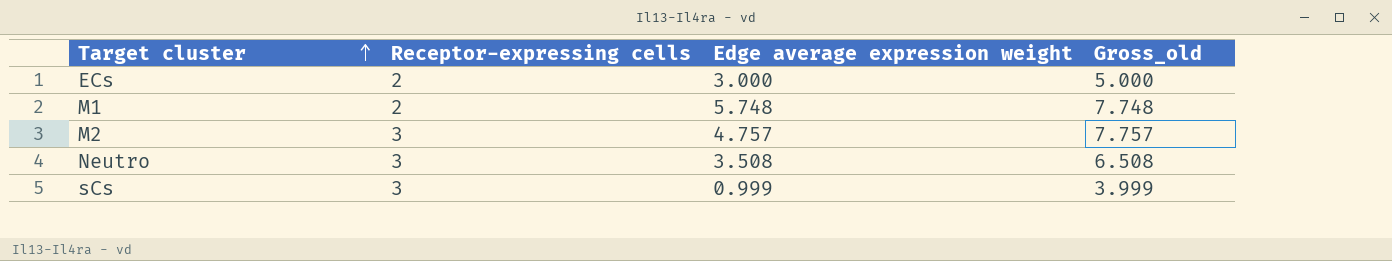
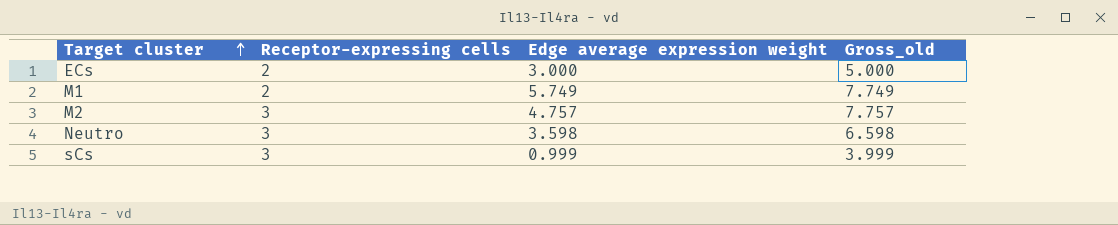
M1 | Edge average expression weight: 5.748 -> 5.749
M1 | Gross_old: 7.748 -> 7.749
Neutro | Edge average expression weight: 3.508 -> 3.598
Neutro | Gross_old: 6.508 -> 6.598

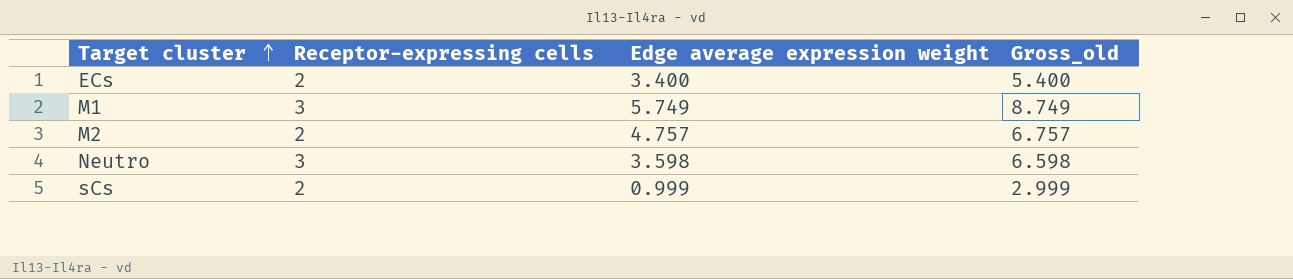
ECs | Edge average expression weight: 3.000 -> 3.400
ECs | Gross_old: 5.000 -> 5.400
M1 | Receptor-expressing cells: 2 -> 3
M1 | Gross_old: 7.749 -> 8.749
M2 | Receptor-expressing cells: 3 -> 2
M2 | Gross_old: 7.757 -> 6.757
sCs | Receptor-expressing cells: 3 -> 2
sCs | Gross_old: 3.999 -> 2.999

